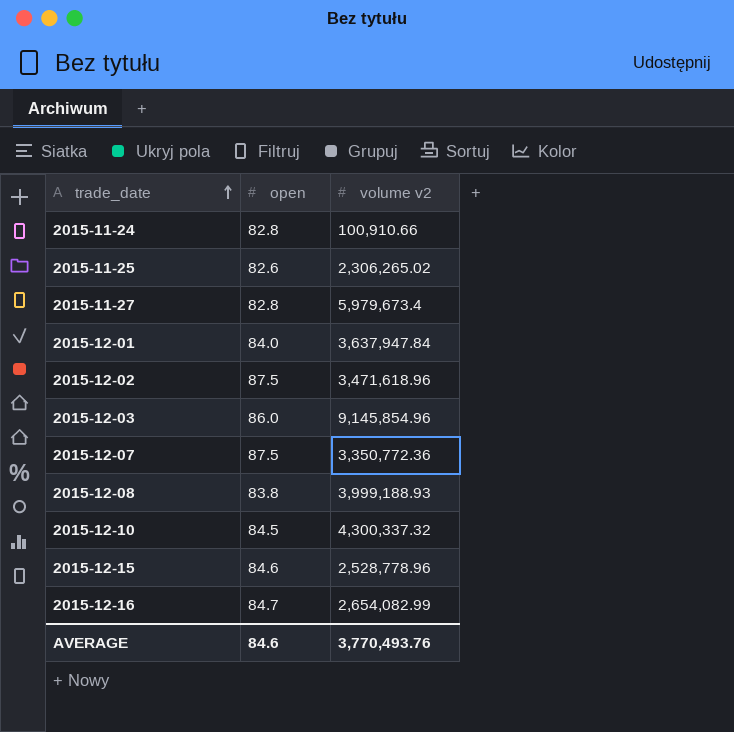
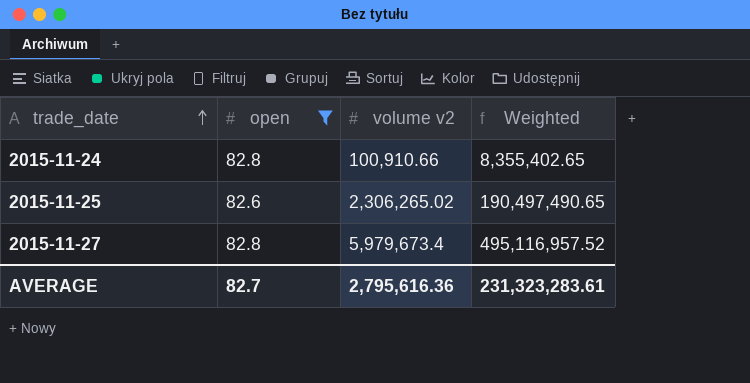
filter: none -> open <= 82.8
column Weighted | formula: none -> [open] * [volume v2]
AVERAGE | open: 84.6 -> 82.7
AVERAGE | volume v2: 3,770,493.76 -> 2,795,616.36

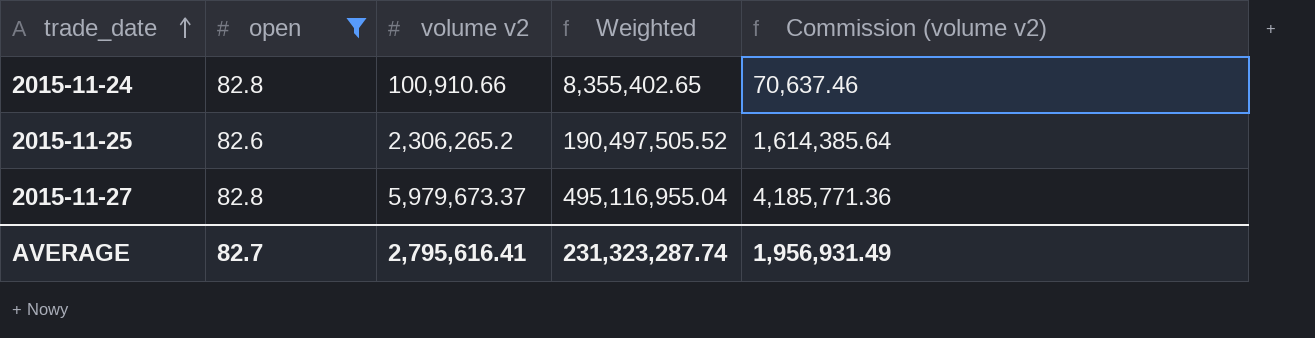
column Commission (volume v2) | formula: none -> [volume v2] * 0.7
2015-11-25 | volume v2: 2,306,265.02 -> 2,306,265.2
2015-11-25 | Weighted: 190,497,490.65 -> 190,497,505.52
2015-11-27 | volume v2: 5,979,673.4 -> 5,979,673.37
2015-11-27 | Weighted: 495,116,957.52 -> 495,116,955.04
AVERAGE | volume v2: 2,795,616.36 -> 2,795,616.41
AVERAGE | Weighted: 231,323,283.61 -> 231,323,287.74

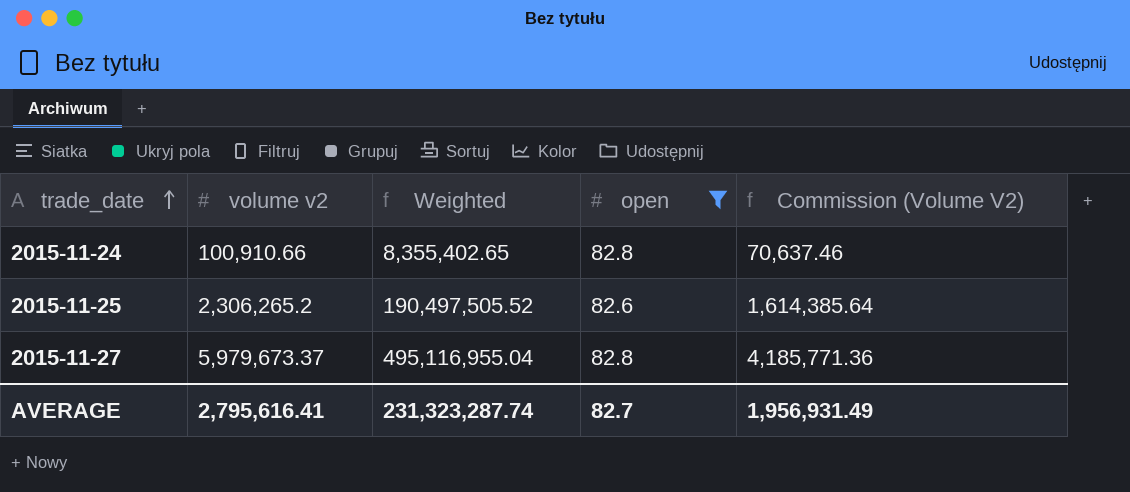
column open | position: 2 -> 4
column name: Commission (volume v2) -> Commission (Volume V2)

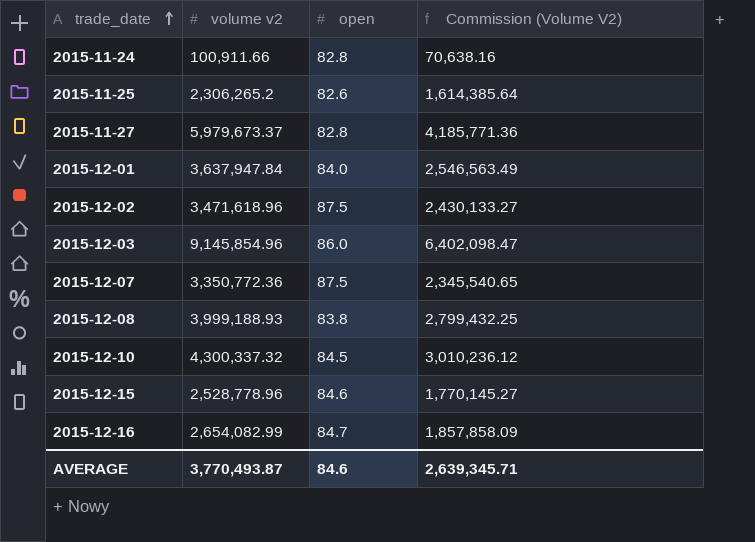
filter: open <= 82.8 -> none
column Weighted | formula: [volume v2] * [open] -> none
2015-11-24 | volume v2: 100,910.66 -> 100,911.66
2015-11-24 | Commission (Volume V2): 70,637.46 -> 70,638.16
AVERAGE | volume v2: 2,795,616.41 -> 3,770,493.87
AVERAGE | open: 82.7 -> 84.6
AVERAGE | Commission (Volume V2): 1,956,931.49 -> 2,639,345.71

